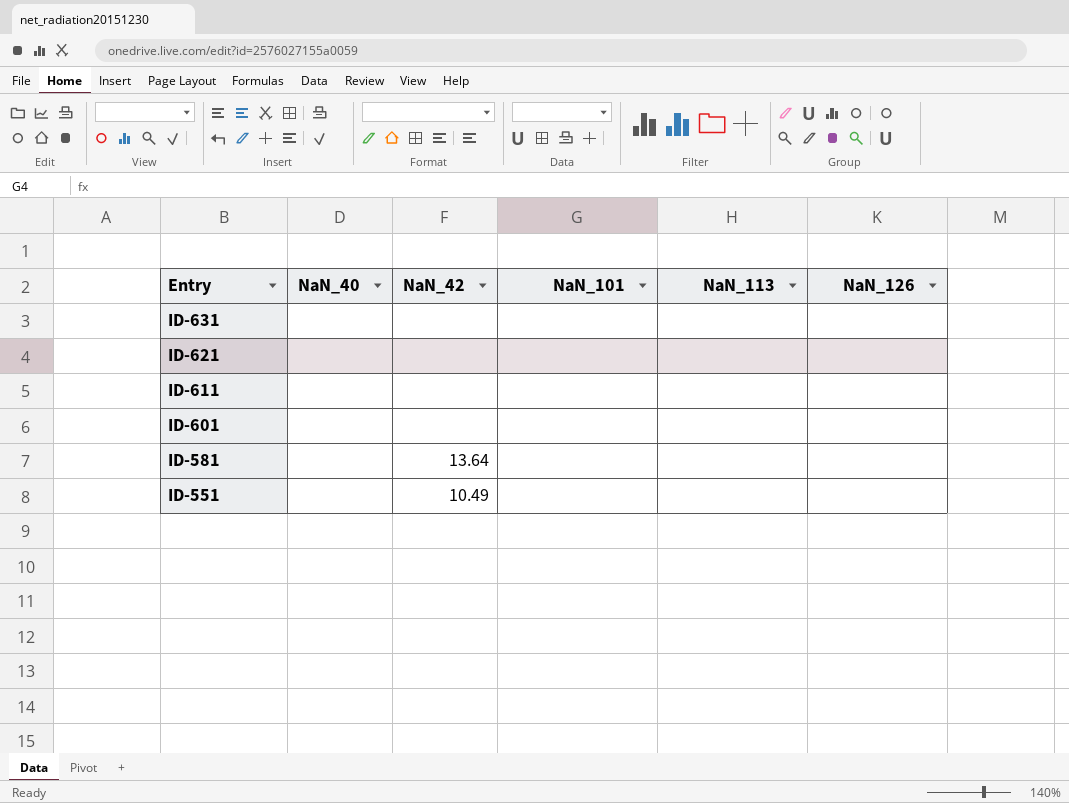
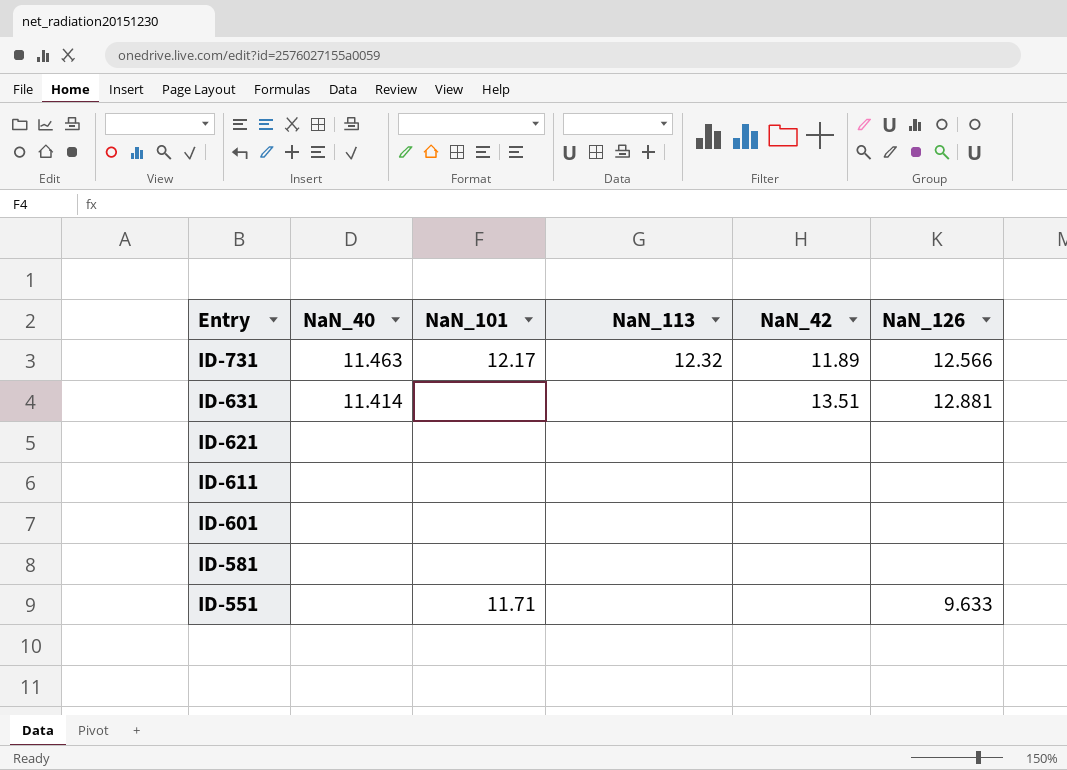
column NaN_42 | position: 3 -> 5
row ID-731: none -> 11.463 | 12.17 | 12.32 | 11.89 | 12.566
ID-631 | NaN_40: none -> 11.414
ID-631 | NaN_42: none -> 13.51
ID-631 | NaN_126: none -> 12.881
ID-581 | NaN_42: 13.64 -> none
ID-551 | NaN_101: none -> 11.71
ID-551 | NaN_42: 10.49 -> none
ID-551 | NaN_126: none -> 9.633

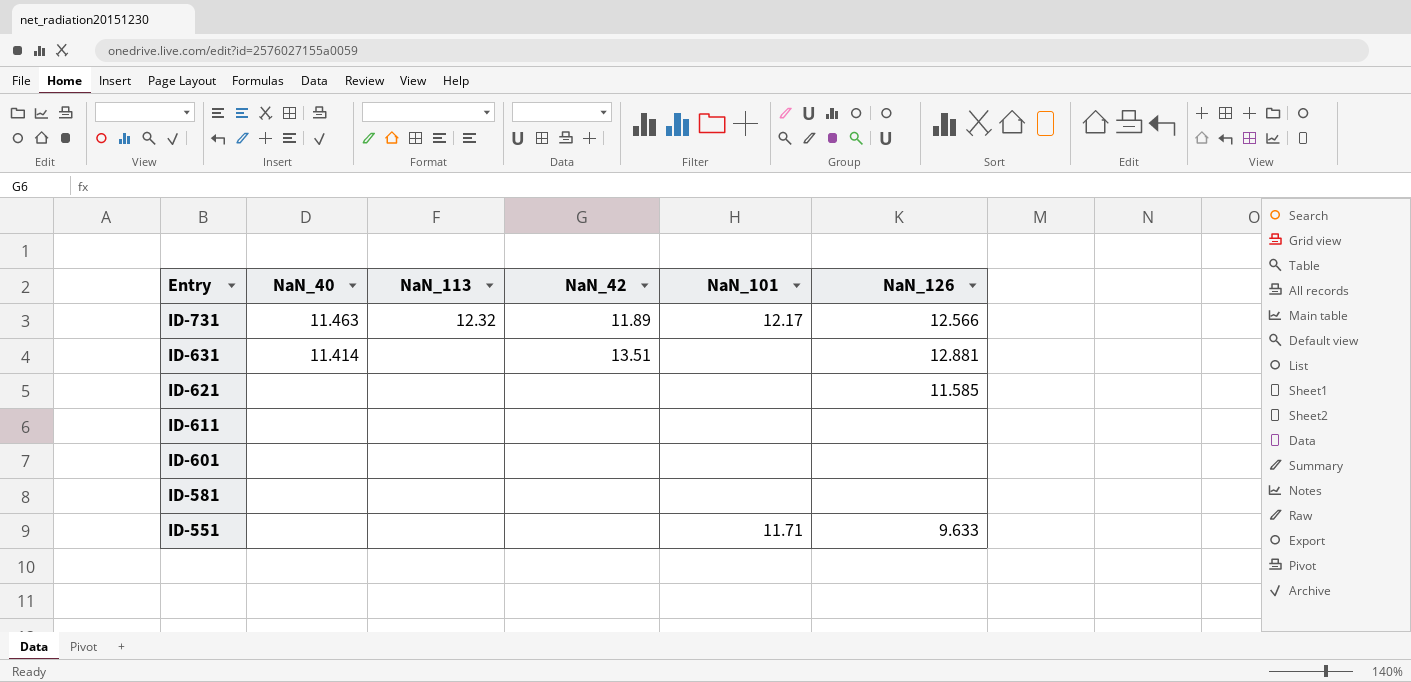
column NaN_101 | position: 3 -> 5
ID-621 | NaN_126: none -> 11.585

